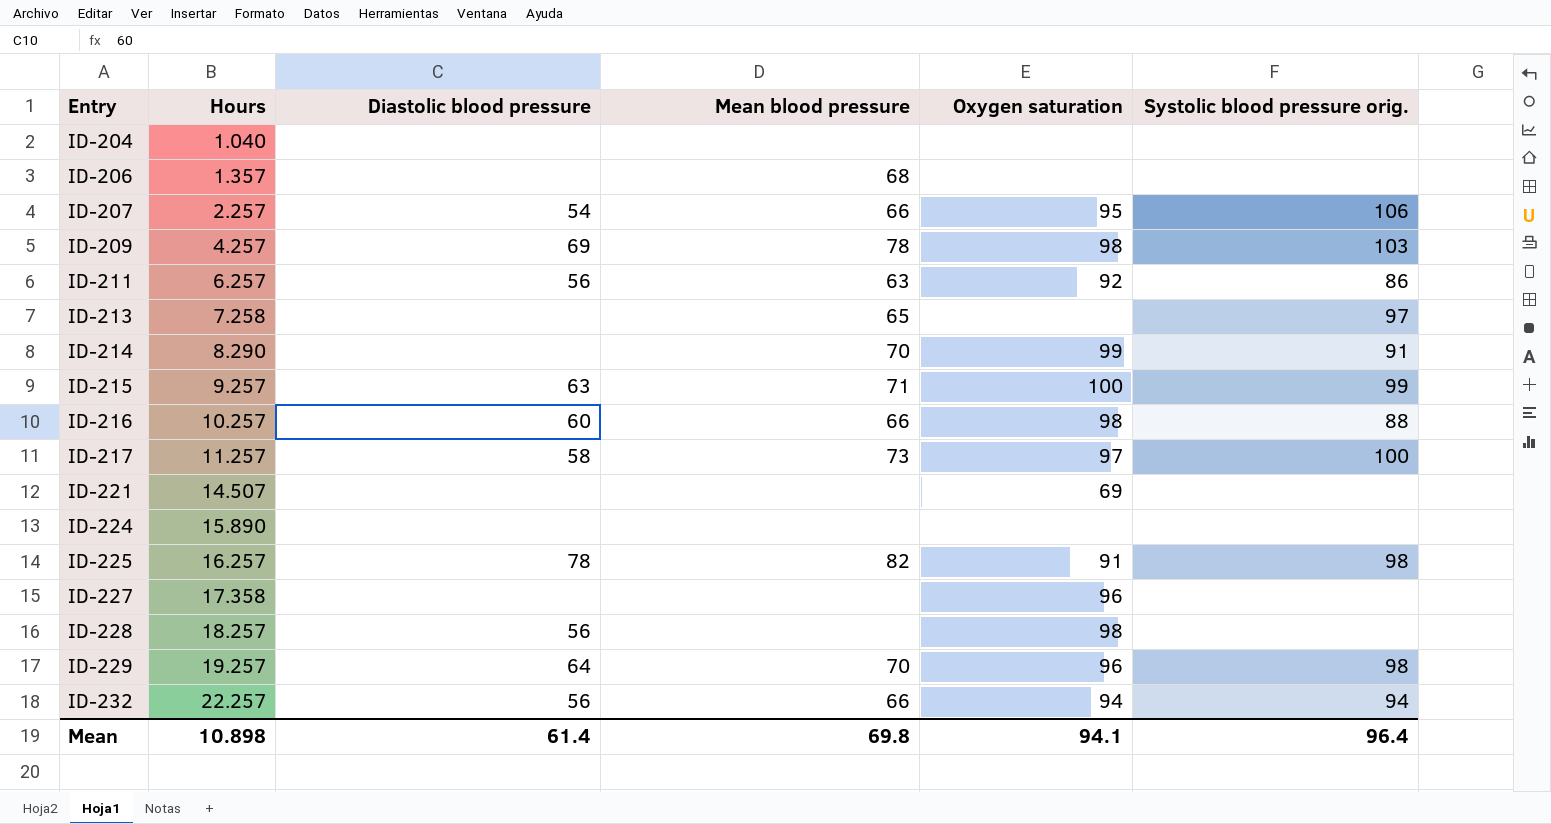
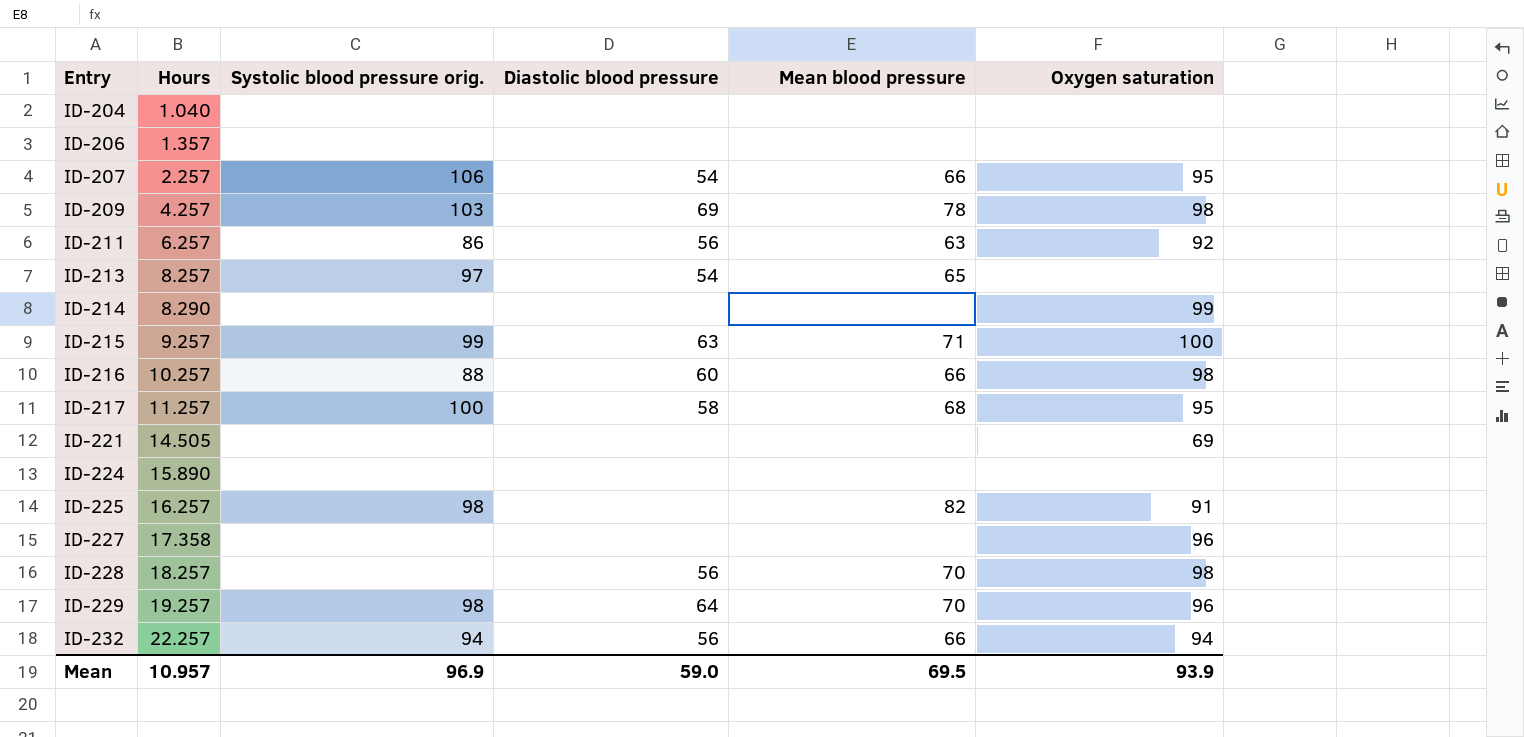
column Systolic blood pressure orig. | position: 6 -> 3
ID-206 | Mean blood pressure: 68 -> none
ID-213 | Hours: 7.258 -> 8.257
ID-213 | Diastolic blood pressure: none -> 54
ID-214 | Systolic blood pressure orig.: 91 -> none
ID-214 | Mean blood pressure: 70 -> none
ID-217 | Mean blood pressure: 73 -> 68
ID-217 | Oxygen saturation: 97 -> 95
ID-221 | Hours: 14.507 -> 14.505
ID-225 | Diastolic blood pressure: 78 -> none
ID-228 | Mean blood pressure: none -> 70
Mean | Hours: 10.898 -> 10.957
Mean | Systolic blood pressure orig.: 96.4 -> 96.9
Mean | Diastolic blood pressure: 61.4 -> 59.0
Mean | Mean blood pressure: 69.8 -> 69.5
Mean | Oxygen saturation: 94.1 -> 93.9

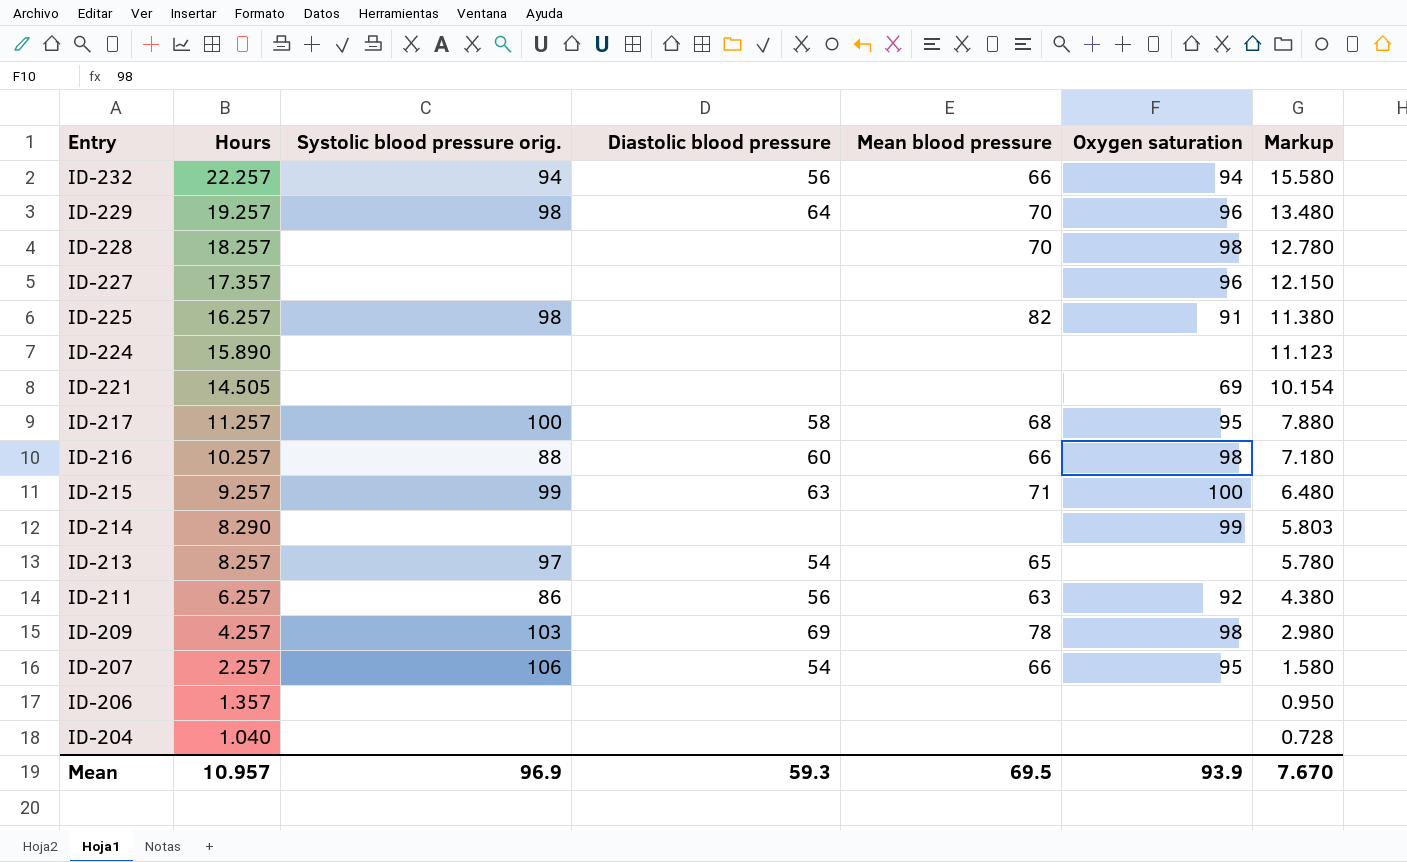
row order: Entry ascending -> Entry descending
column Markup | formula: none -> [Hours] * 0.7
ID-228 | Diastolic blood pressure: 56 -> none
ID-227 | Hours: 17.358 -> 17.357
Mean | Diastolic blood pressure: 59.0 -> 59.3

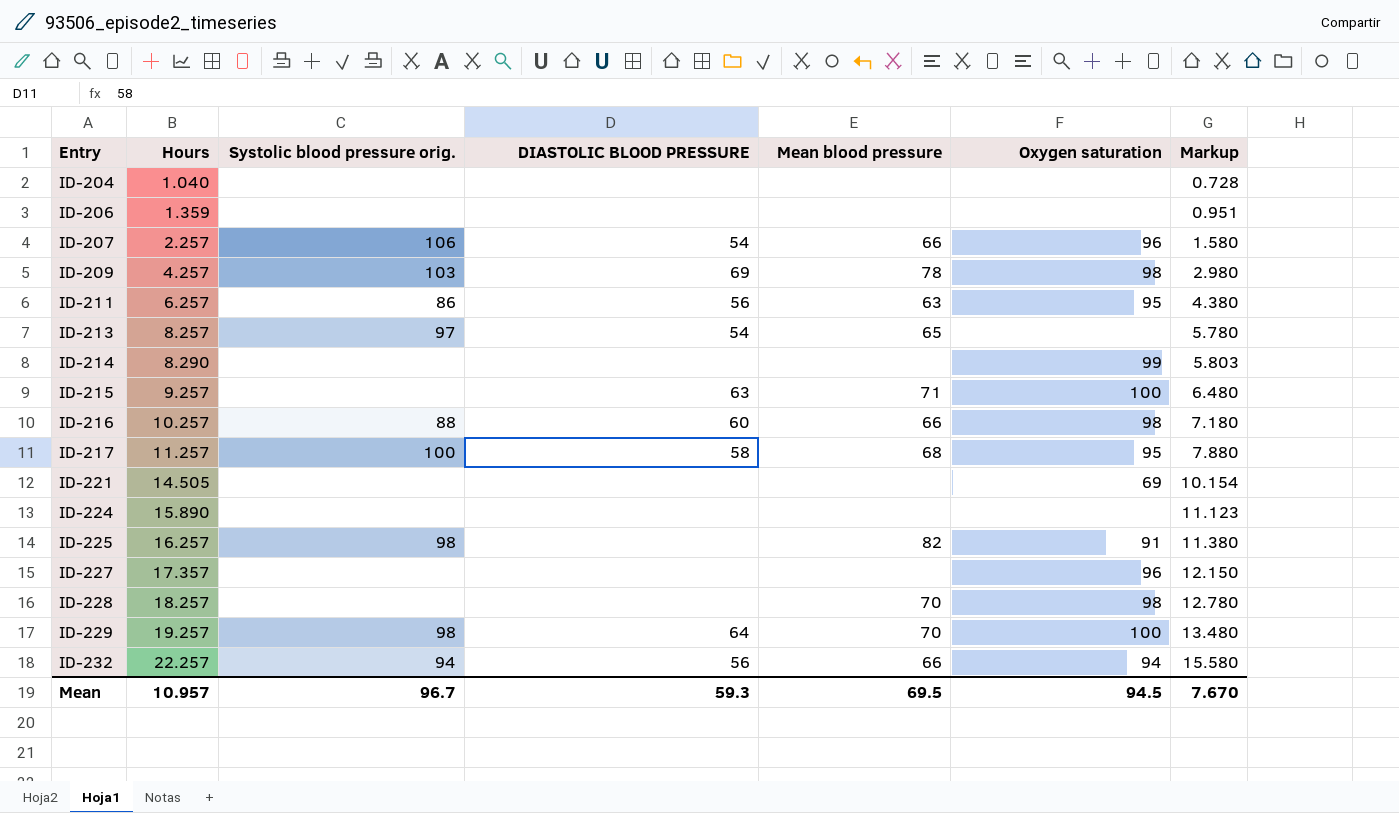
row order: Entry descending -> Entry ascending
column name: Diastolic blood pressure -> DIASTOLIC BLOOD PRESSURE
ID-206 | Hours: 1.357 -> 1.359
ID-206 | Markup: 0.950 -> 0.951
ID-207 | Oxygen saturation: 95 -> 96
ID-211 | Oxygen saturation: 92 -> 95
ID-215 | Systolic blood pressure orig.: 99 -> none
ID-229 | Oxygen saturation: 96 -> 100
Mean | Systolic blood pressure orig.: 96.9 -> 96.7
Mean | Oxygen saturation: 93.9 -> 94.5

